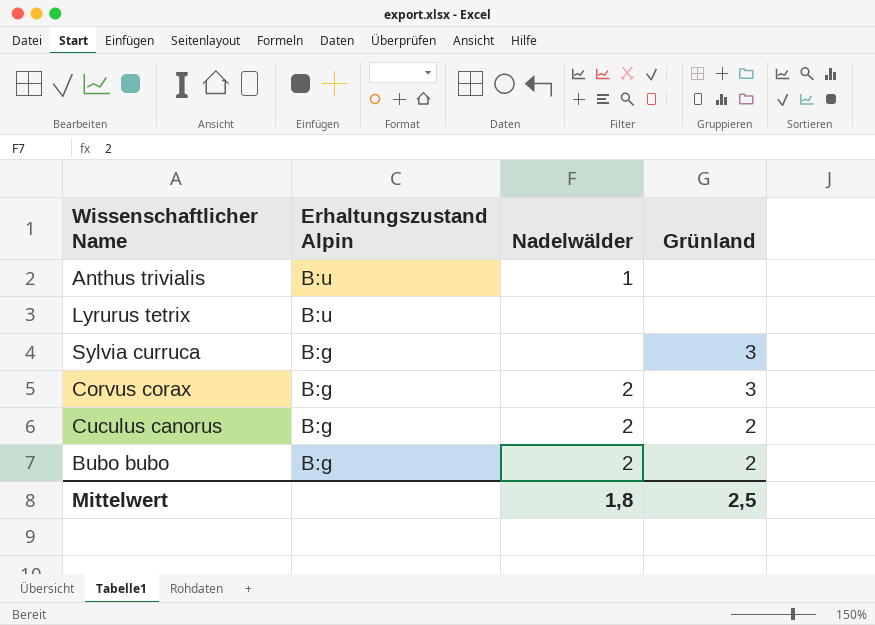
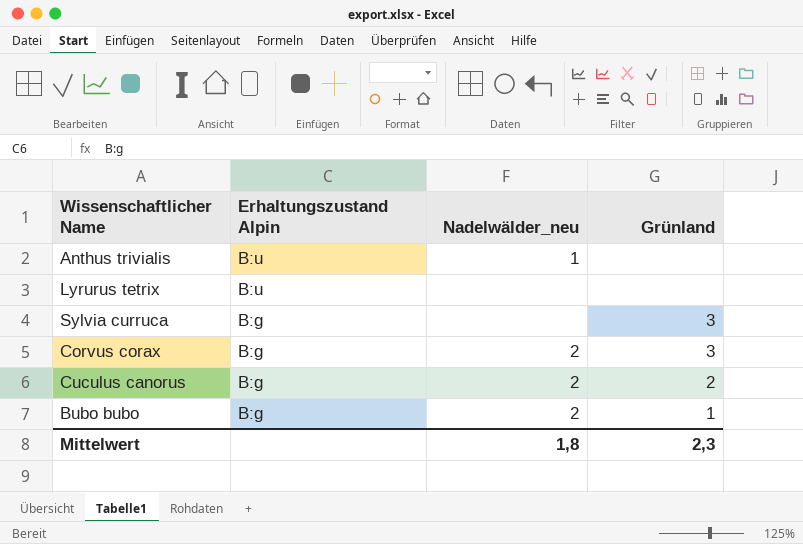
column name: Nadelwälder -> Nadelwälder_neu
Bubo bubo | Grünland: 2 -> 1
Mittelwert | Grünland: 2,5 -> 2,3

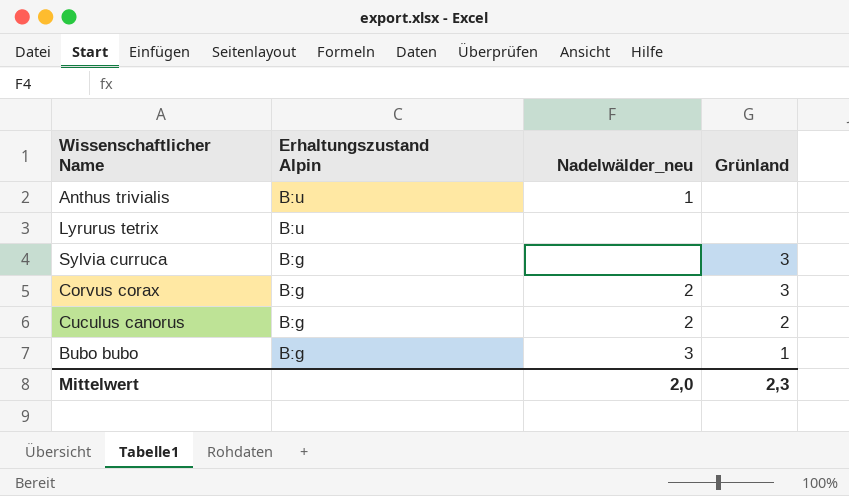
Bubo bubo | Nadelwälder_neu: 2 -> 3
Mittelwert | Nadelwälder_neu: 1,8 -> 2,0

